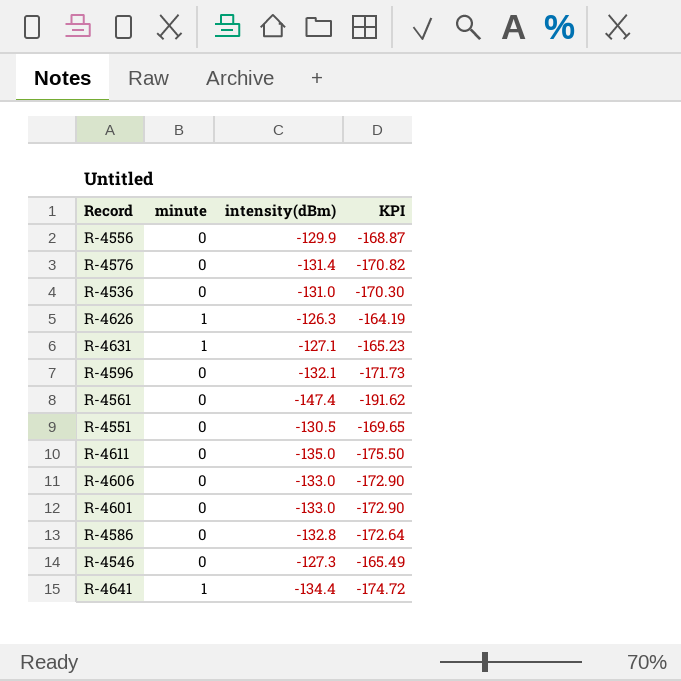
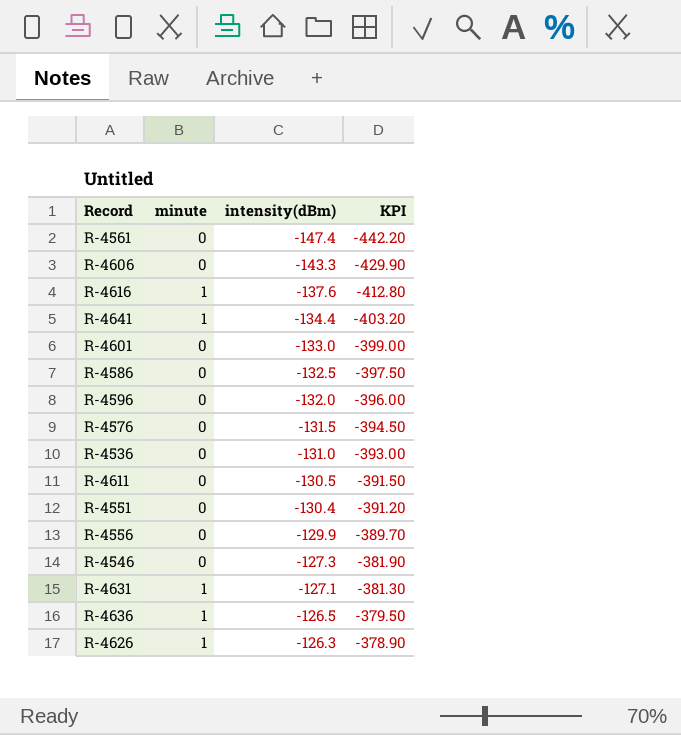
row order: none -> intensity(dBm) ascending
column KPI | formula: [intensity(dBm)] * 1.3 -> [intensity(dBm)] * 3
R-4606 | intensity(dBm): -133.0 -> -143.3
row R-4616: none -> 1 | -137.6 | -412.80
R-4586 | intensity(dBm): -132.8 -> -132.5
R-4596 | intensity(dBm): -132.1 -> -132.0
R-4576 | intensity(dBm): -131.4 -> -131.5
R-4611 | intensity(dBm): -135.0 -> -130.5
R-4551 | intensity(dBm): -130.5 -> -130.4
row R-4636: none -> 1 | -126.5 | -379.50

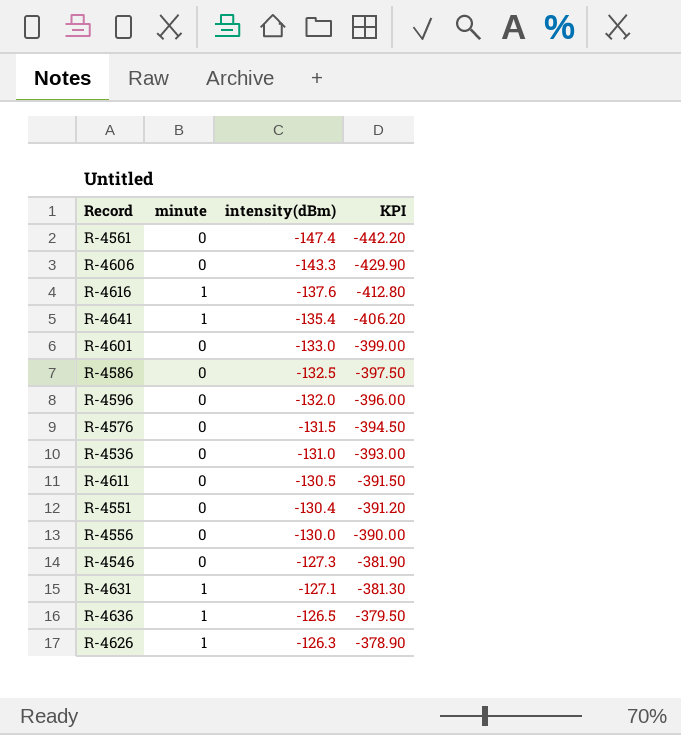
R-4641 | intensity(dBm): -134.4 -> -135.4
R-4641 | KPI: -403.20 -> -406.20
R-4556 | intensity(dBm): -129.9 -> -130.0
R-4556 | KPI: -389.70 -> -390.00

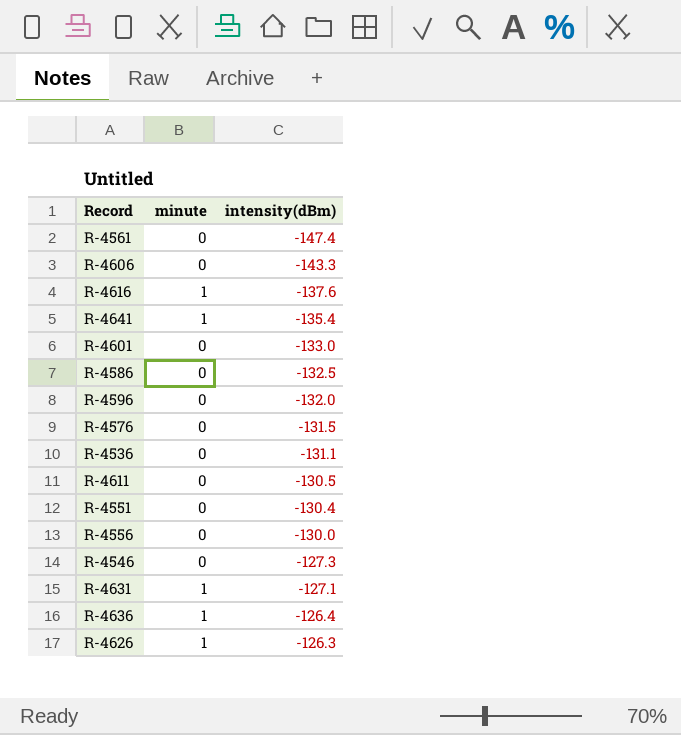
column KPI | formula: [intensity(dBm)] * 3 -> none
R-4536 | intensity(dBm): -131.0 -> -131.1
R-4636 | intensity(dBm): -126.5 -> -126.4

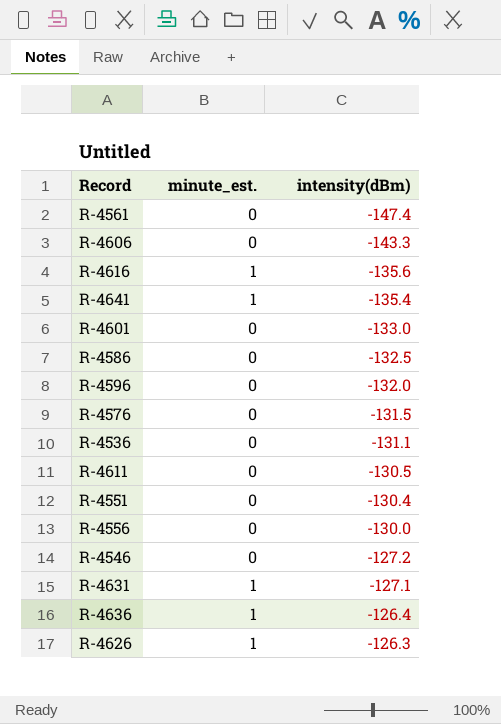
column name: minute -> minute_est.
R-4616 | intensity(dBm): -137.6 -> -135.6
R-4546 | intensity(dBm): -127.3 -> -127.2

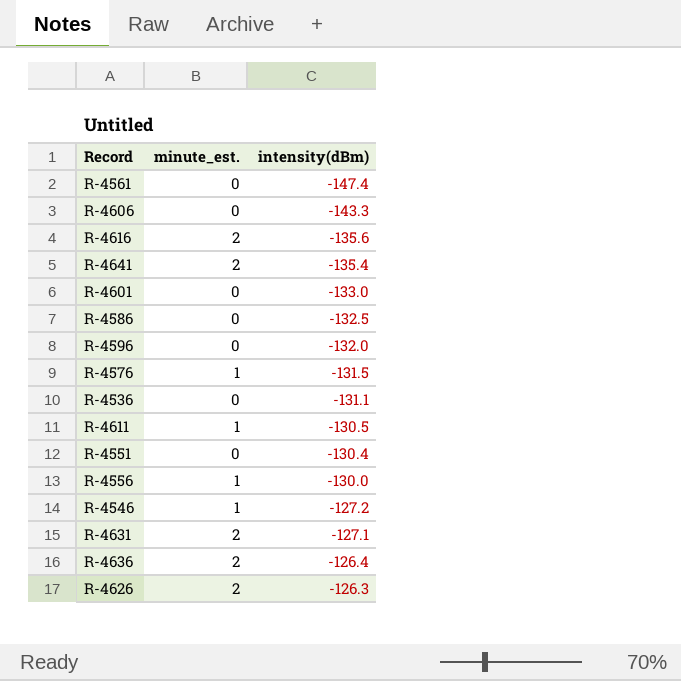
R-4616 | minute_est.: 1 -> 2
R-4641 | minute_est.: 1 -> 2
R-4576 | minute_est.: 0 -> 1
R-4611 | minute_est.: 0 -> 1
R-4556 | minute_est.: 0 -> 1
R-4546 | minute_est.: 0 -> 1
R-4631 | minute_est.: 1 -> 2
R-4636 | minute_est.: 1 -> 2
R-4626 | minute_est.: 1 -> 2

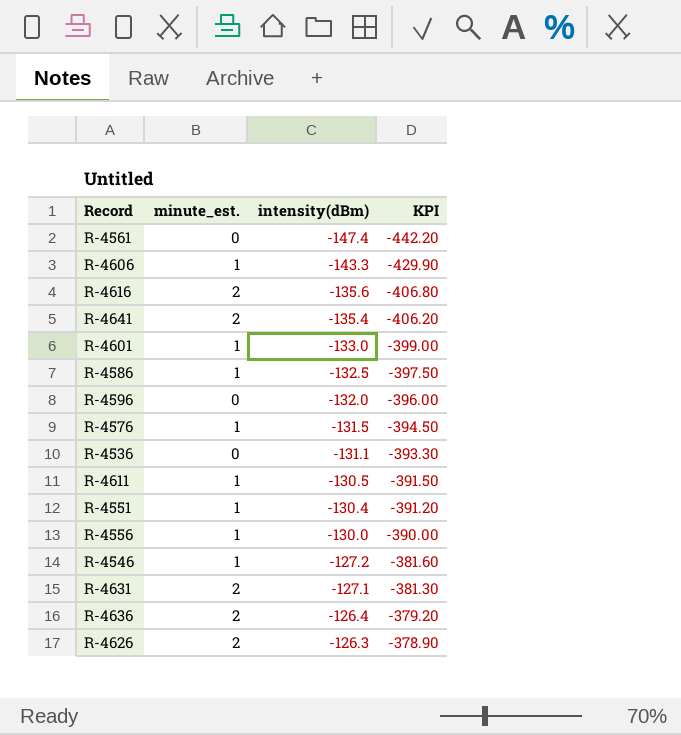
column KPI | formula: none -> [intensity(dBm)] * 3
R-4606 | minute_est.: 0 -> 1
R-4601 | minute_est.: 0 -> 1
R-4586 | minute_est.: 0 -> 1
R-4551 | minute_est.: 0 -> 1

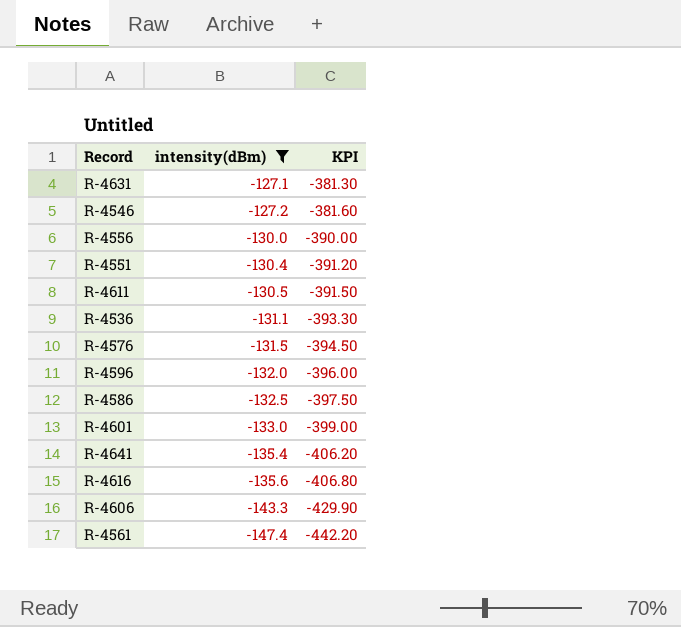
filter: none -> intensity(dBm) <= -127.1
row order: intensity(dBm) ascending -> intensity(dBm) descending
column minute_est. | position: 2 -> none

